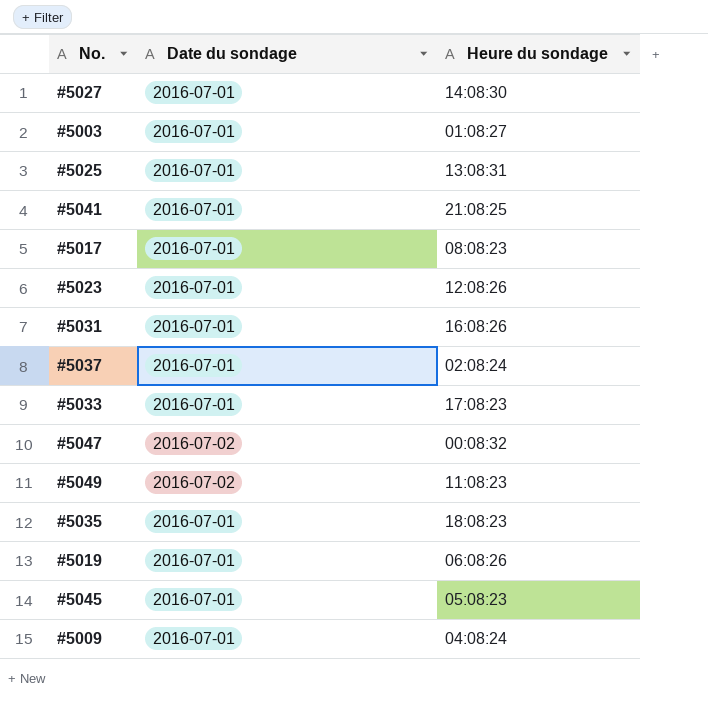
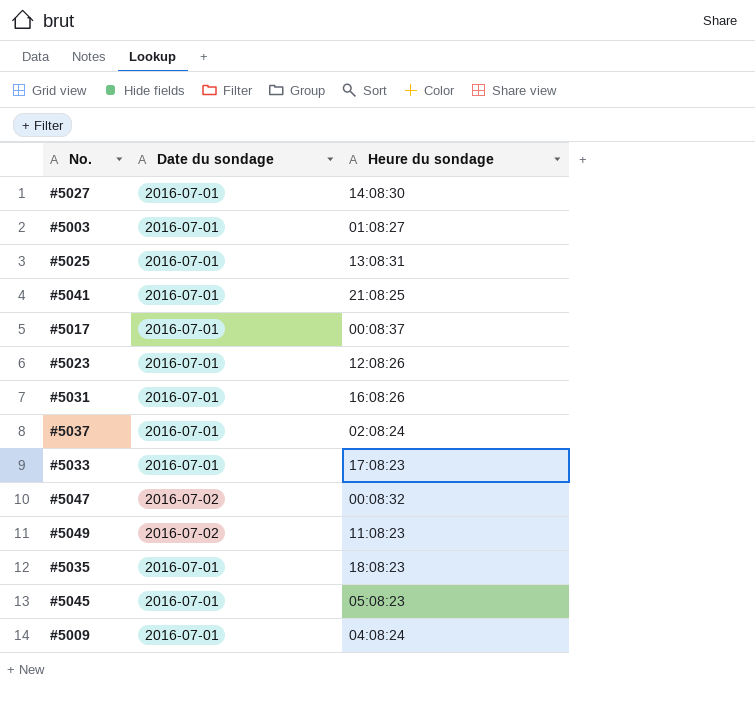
row #5019: 2016-07-01 | 06:08:26 -> none
#5017 | Heure du sondage: 08:08:23 -> 00:08:37

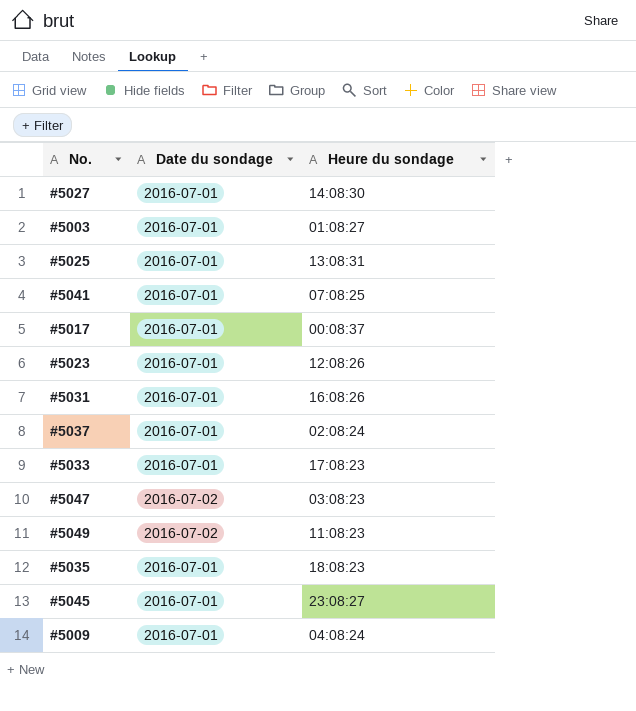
#5041 | Heure du sondage: 21:08:25 -> 07:08:25
#5047 | Heure du sondage: 00:08:32 -> 03:08:23
#5045 | Heure du sondage: 05:08:23 -> 23:08:27

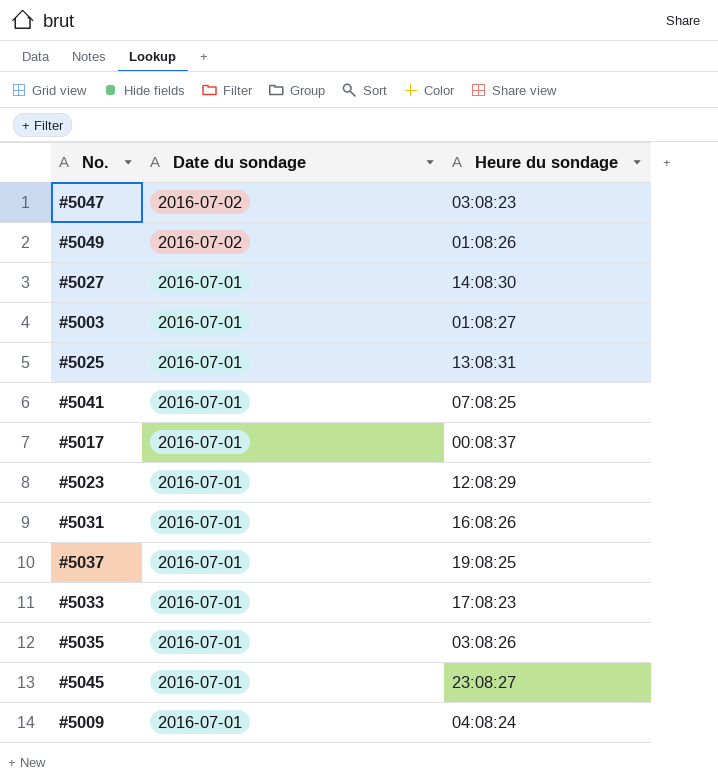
row order: none -> Date du sondage descending
#5049 | Heure du sondage: 11:08:23 -> 01:08:26
#5023 | Heure du sondage: 12:08:26 -> 12:08:29
#5037 | Heure du sondage: 02:08:24 -> 19:08:25
#5035 | Heure du sondage: 18:08:23 -> 03:08:26

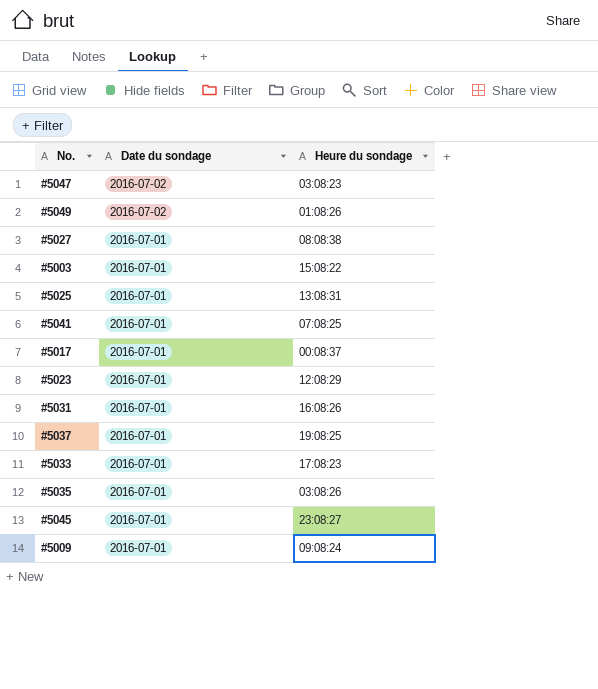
#5027 | Heure du sondage: 14:08:30 -> 08:08:38
#5003 | Heure du sondage: 01:08:27 -> 15:08:22
#5009 | Heure du sondage: 04:08:24 -> 09:08:24

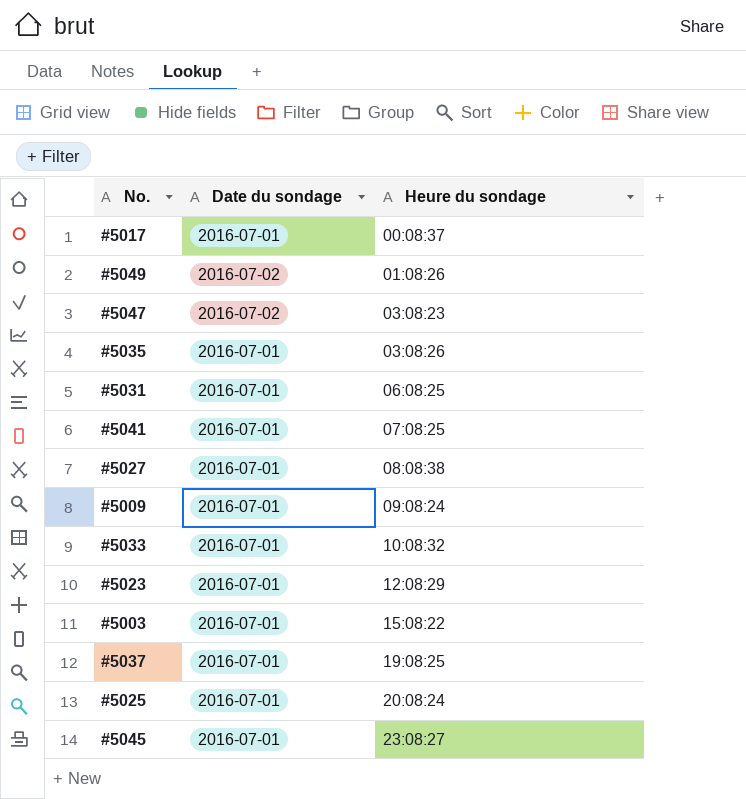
row order: Date du sondage descending -> Heure du sondage ascending
#5031 | Heure du sondage: 16:08:26 -> 06:08:25
#5033 | Heure du sondage: 17:08:23 -> 10:08:32
#5025 | Heure du sondage: 13:08:31 -> 20:08:24

